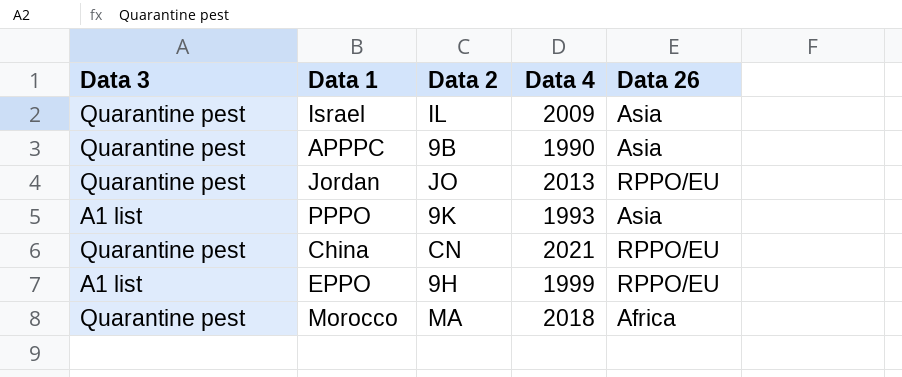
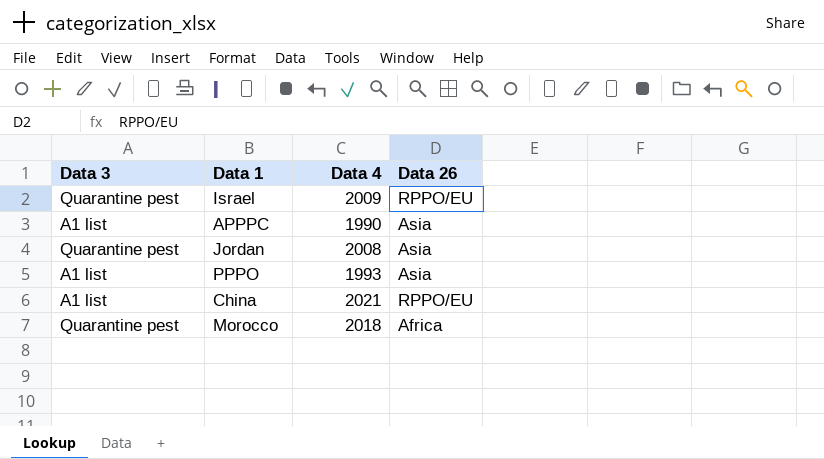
column Data 2 | position: 3 -> none
row EPPO: A1 list | 9H | 1999 | RPPO/EU -> none
Israel | Data 26: Asia -> RPPO/EU
APPPC | Data 3: Quarantine pest -> A1 list
Jordan | Data 4: 2013 -> 2008
Jordan | Data 26: RPPO/EU -> Asia
China | Data 3: Quarantine pest -> A1 list

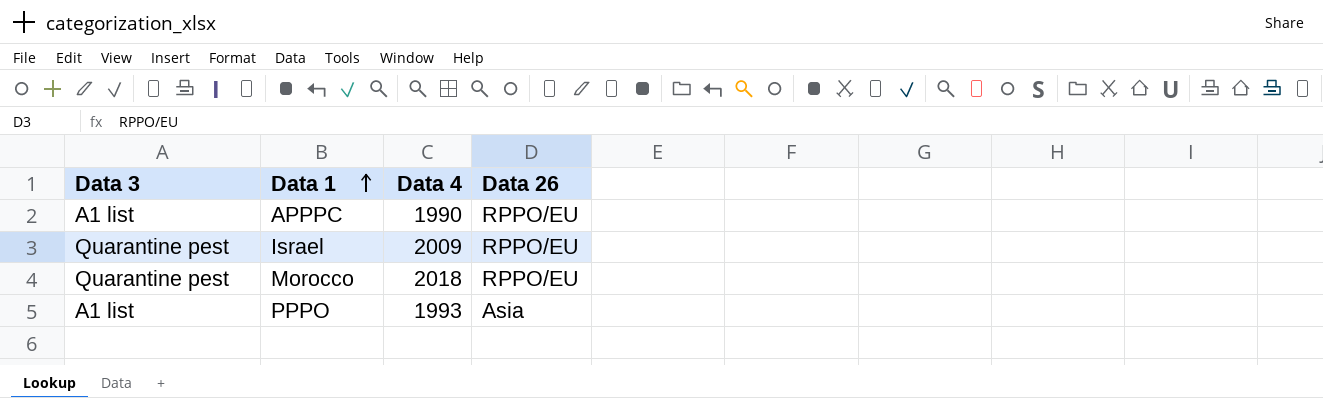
row order: none -> Data 1 ascending
row Jordan: Quarantine pest | 2008 | Asia -> none
row China: A1 list | 2021 | RPPO/EU -> none
APPPC | Data 26: Asia -> RPPO/EU
Morocco | Data 26: Africa -> RPPO/EU

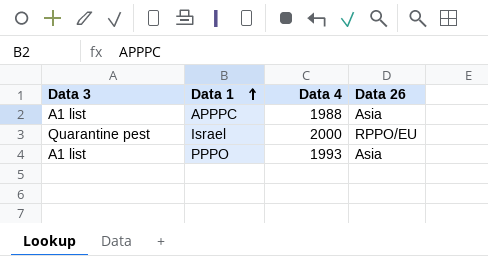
row Morocco: Quarantine pest | 2018 | RPPO/EU -> none
APPPC | Data 4: 1990 -> 1988
APPPC | Data 26: RPPO/EU -> Asia
Israel | Data 4: 2009 -> 2000

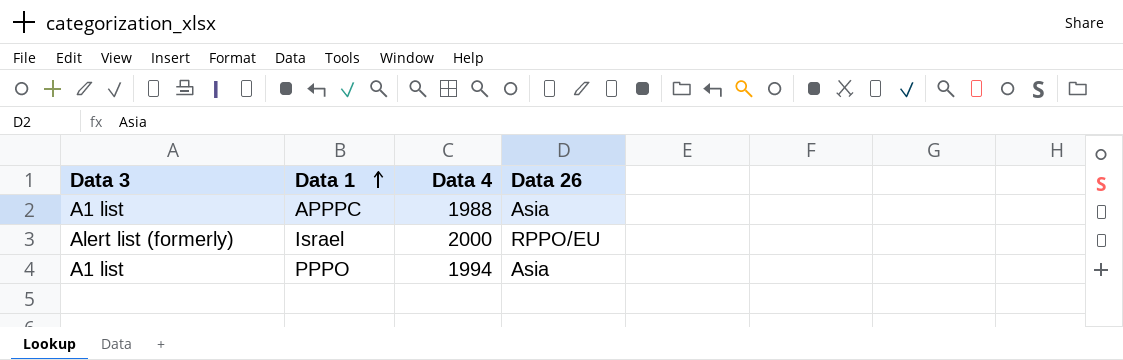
Israel | Data 3: Quarantine pest -> Alert list (formerly)
PPPO | Data 4: 1993 -> 1994

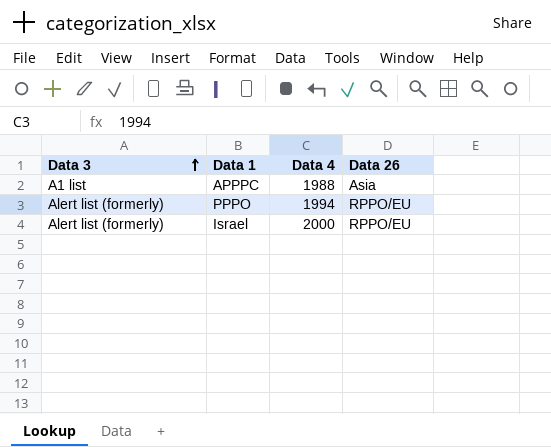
row order: Data 1 ascending -> Data 3 ascending
PPPO | Data 3: A1 list -> Alert list (formerly)
PPPO | Data 26: Asia -> RPPO/EU

